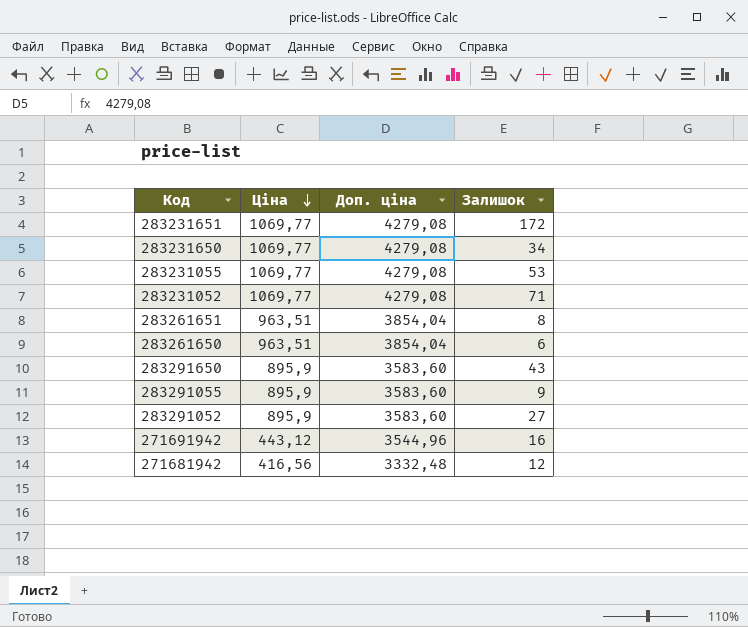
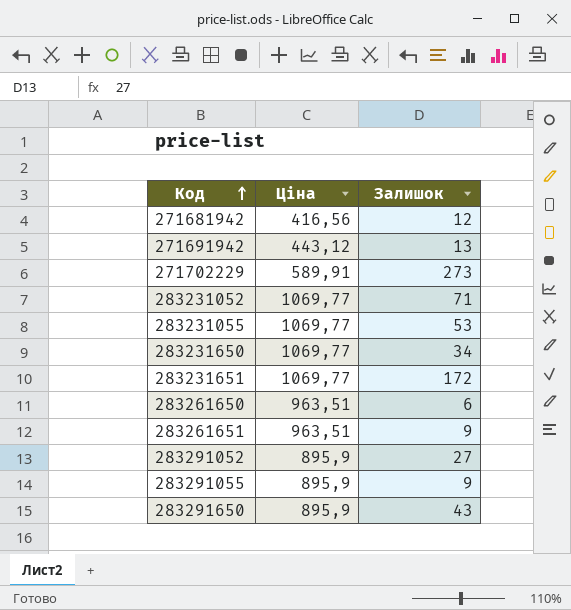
row order: Ціна descending -> Код ascending
column Доп. ціна | position: 3 -> none
271691942 | Залишок: 16 -> 13
row 271702229: none -> 589,91 | 273
283261651 | Залишок: 8 -> 9

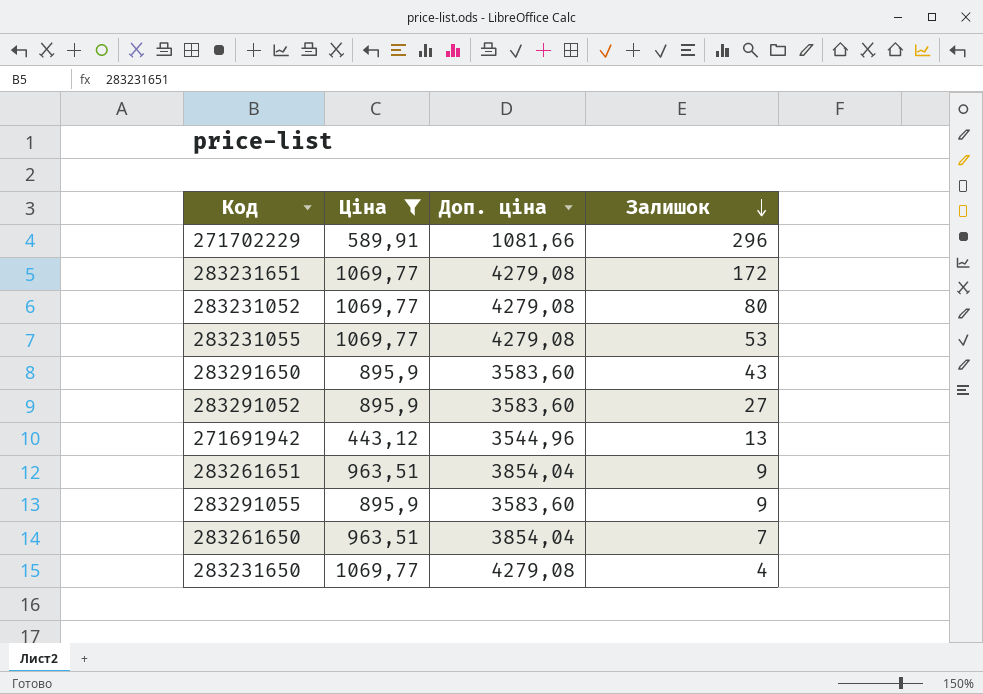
filter: none -> Ціна != 416,56
row order: Код ascending -> Залишок descending
column Доп. ціна | position: none -> 3
271702229 | Залишок: 273 -> 296
283231052 | Залишок: 71 -> 80
283261650 | Залишок: 6 -> 7
283231650 | Залишок: 34 -> 4

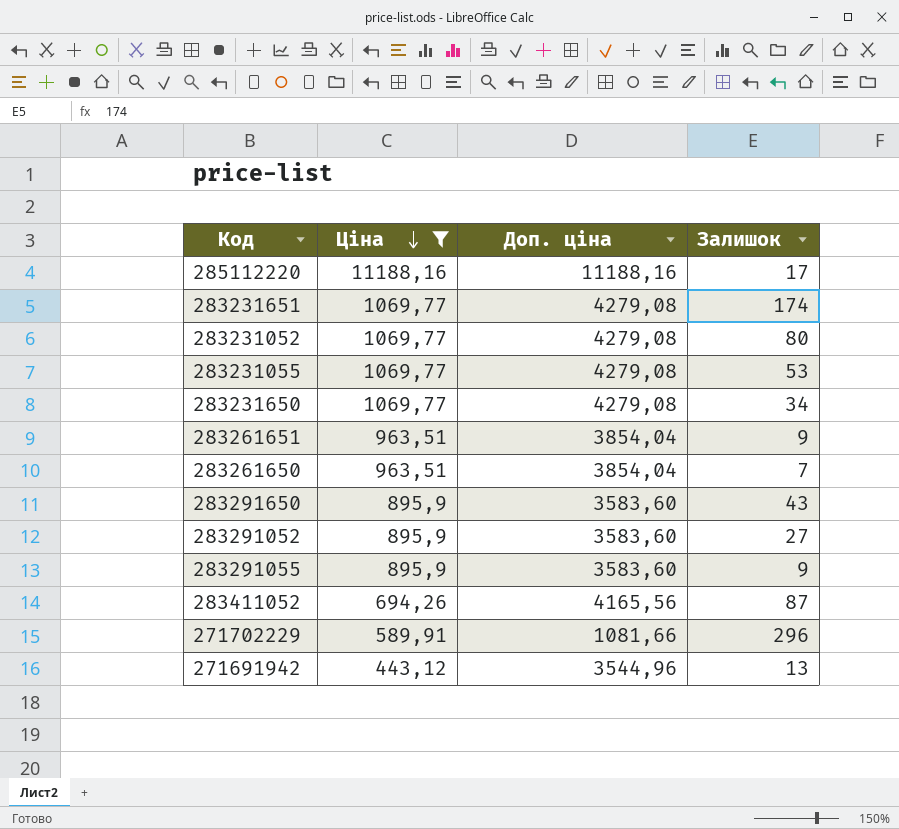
row order: Залишок descending -> Ціна descending
row 285112220: none -> 11188,16 | 11188,16 | 17
283231651 | Залишок: 172 -> 174
283231650 | Залишок: 4 -> 34
row 283411052: none -> 694,26 | 4165,56 | 87

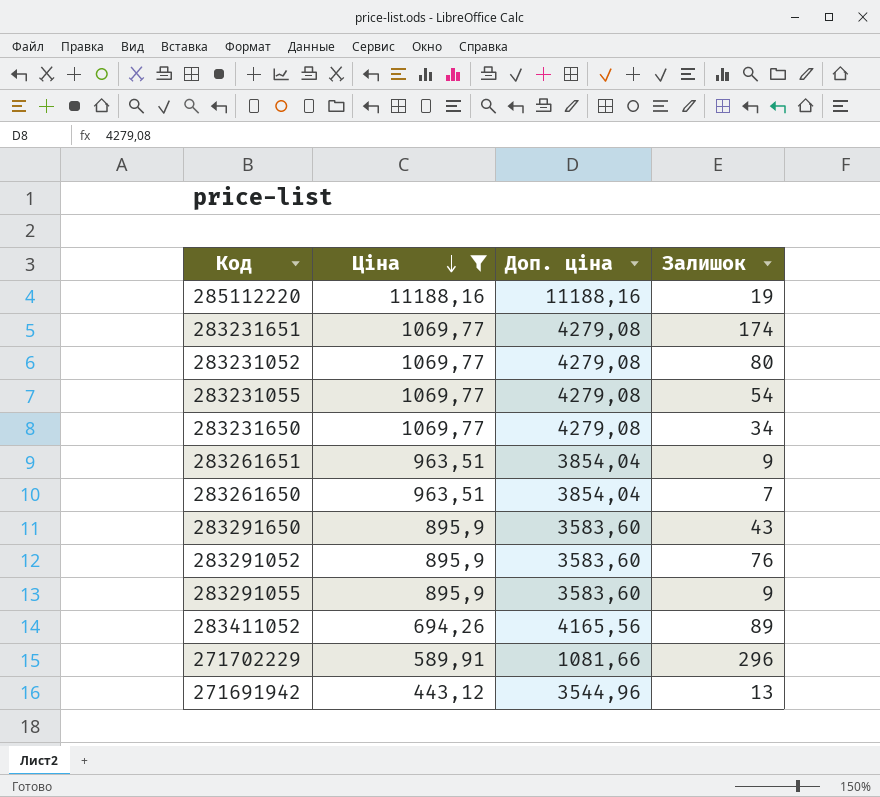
285112220 | Залишок: 17 -> 19
283231055 | Залишок: 53 -> 54
283291052 | Залишок: 27 -> 76
283411052 | Залишок: 87 -> 89

